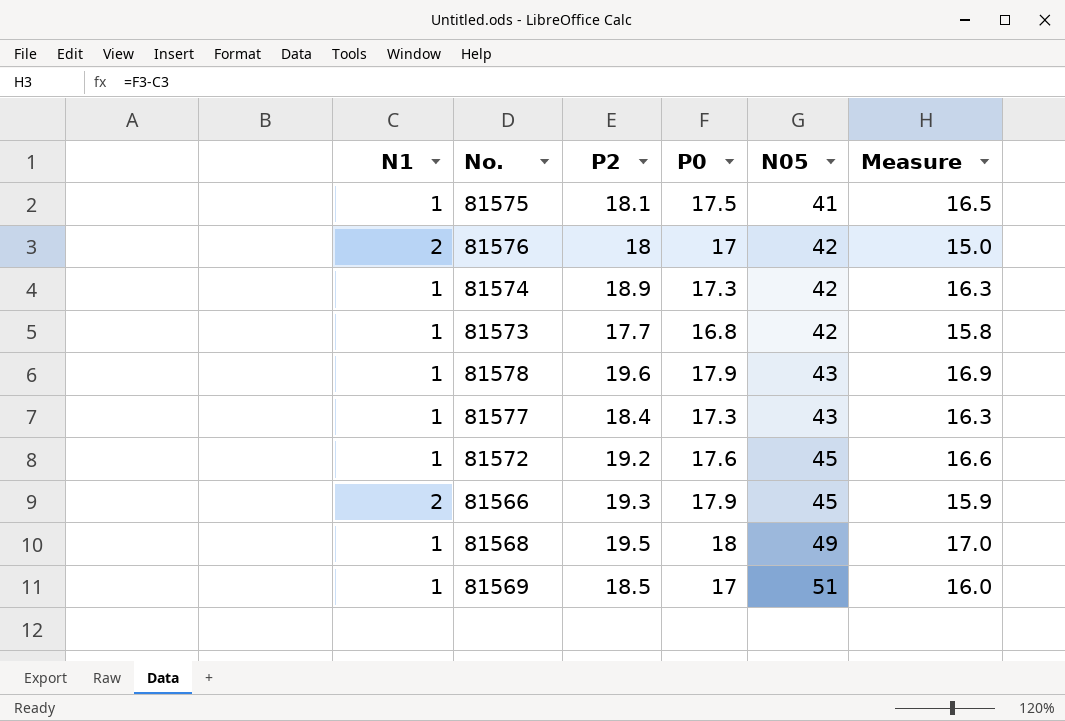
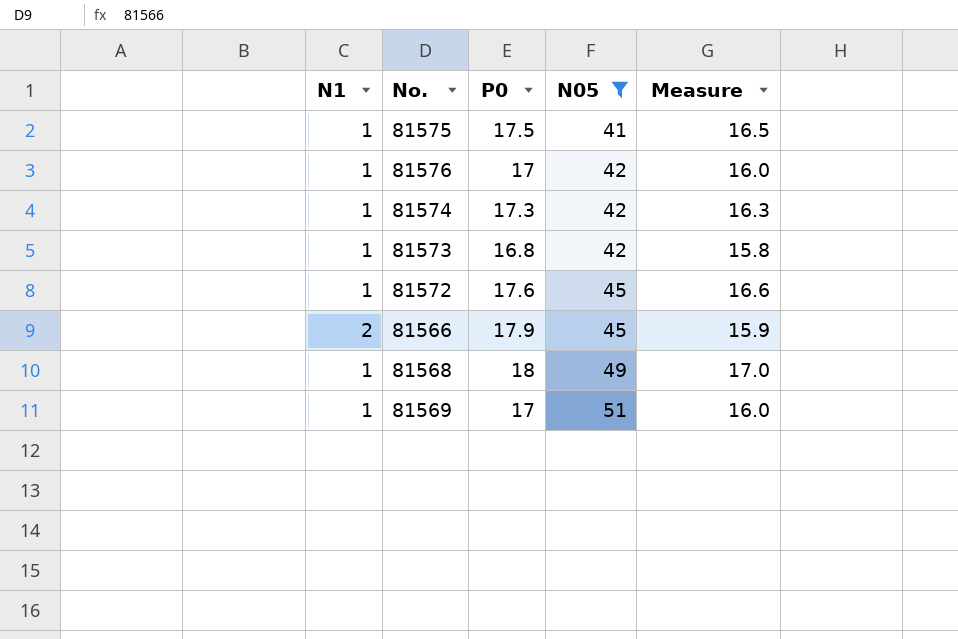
filter: none -> N05 != 43
column P2 | position: 3 -> none
81576 | N1: 2 -> 1
81576 | Measure: 15.0 -> 16.0

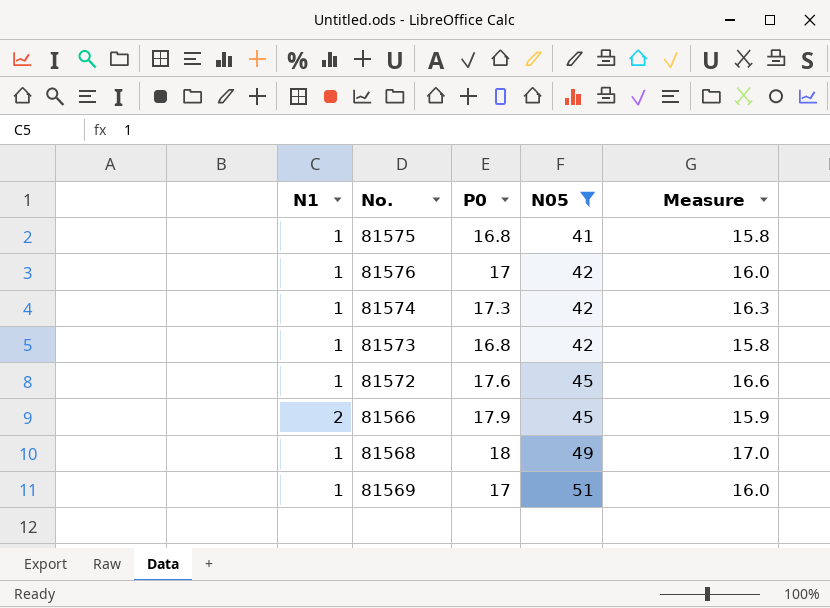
81575 | P0: 17.5 -> 16.8
81575 | Measure: 16.5 -> 15.8

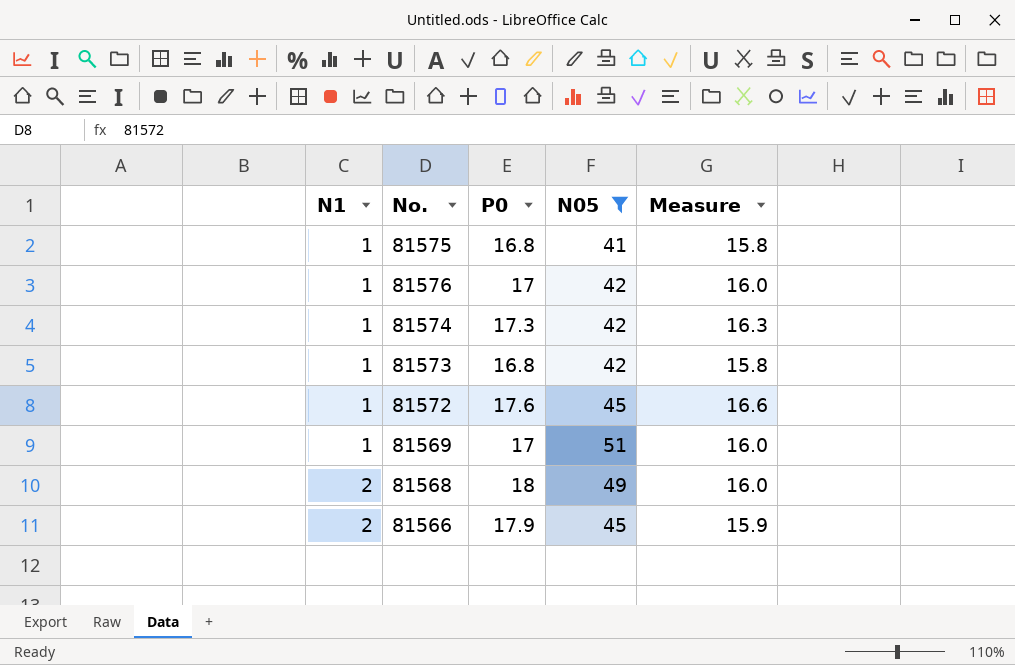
row order: N05 ascending -> N1 ascending
81568 | N1: 1 -> 2
81568 | Measure: 17.0 -> 16.0

